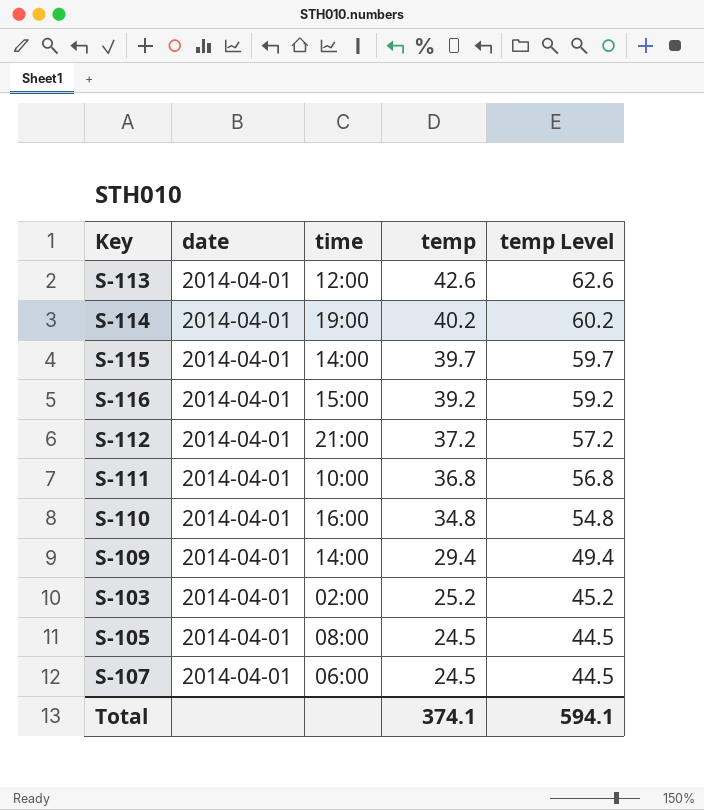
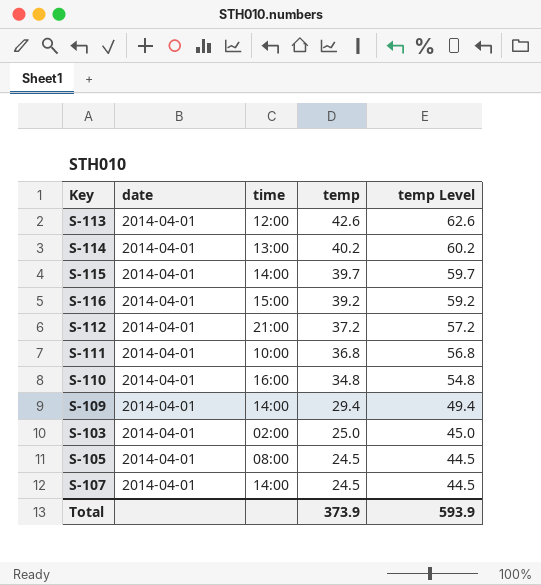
S-114 | time: 19:00 -> 13:00
S-103 | temp: 25.2 -> 25.0
S-103 | temp Level: 45.2 -> 45.0
S-107 | time: 06:00 -> 14:00
Total | temp: 374.1 -> 373.9
Total | temp Level: 594.1 -> 593.9

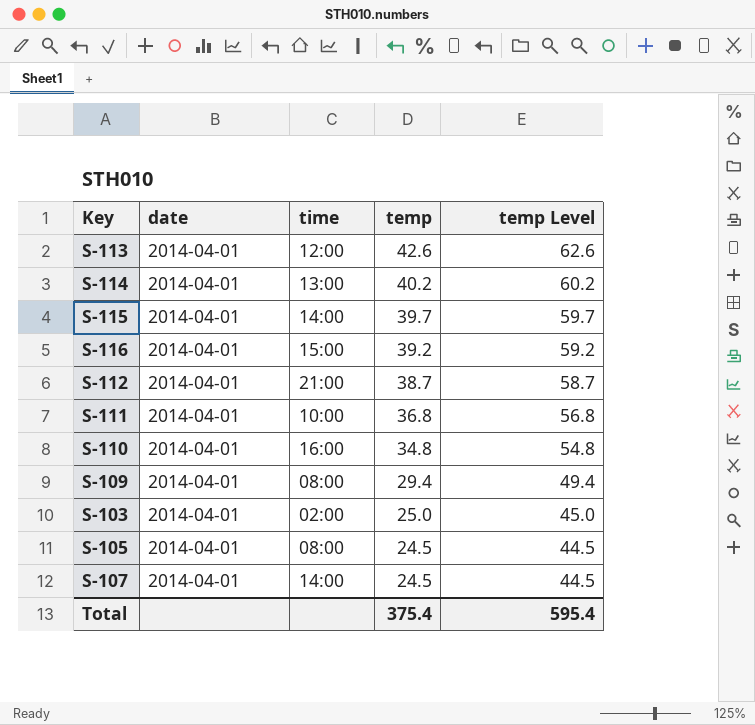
S-112 | temp: 37.2 -> 38.7
S-112 | temp Level: 57.2 -> 58.7
S-109 | time: 14:00 -> 08:00
Total | temp: 373.9 -> 375.4
Total | temp Level: 593.9 -> 595.4

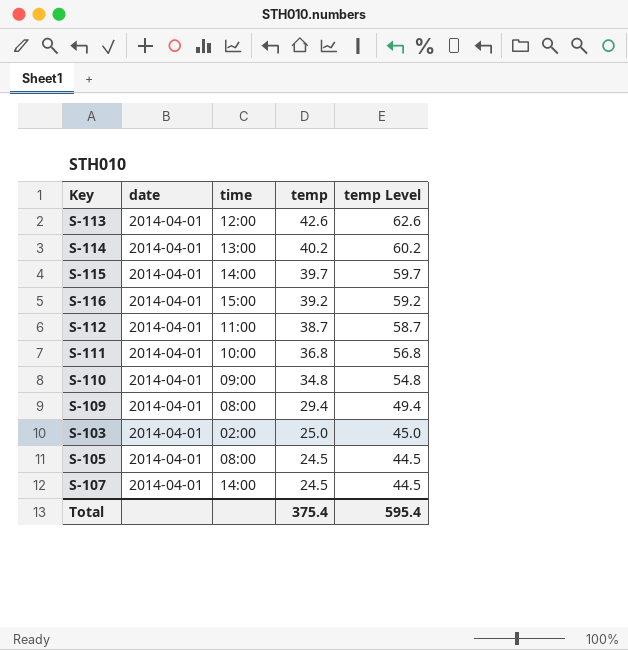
S-112 | time: 21:00 -> 11:00
S-110 | time: 16:00 -> 09:00

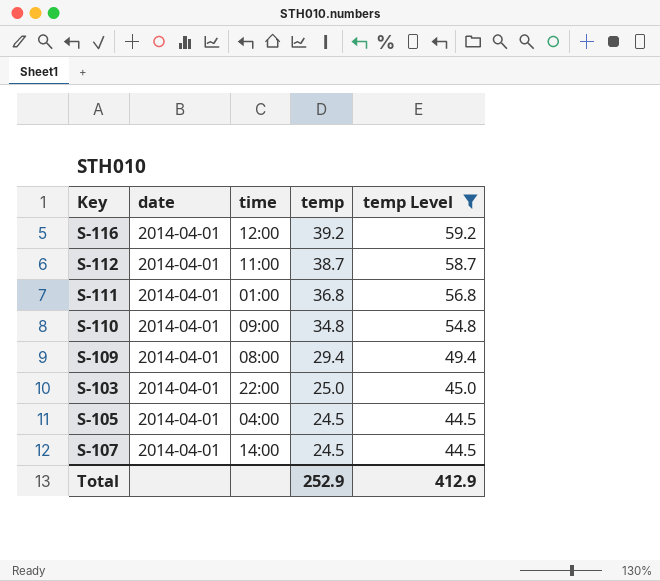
filter: none -> temp Level <= 59.2
S-116 | time: 15:00 -> 12:00
S-111 | time: 10:00 -> 01:00
S-103 | time: 02:00 -> 22:00
S-105 | time: 08:00 -> 04:00
Total | temp: 375.4 -> 252.9
Total | temp Level: 595.4 -> 412.9

